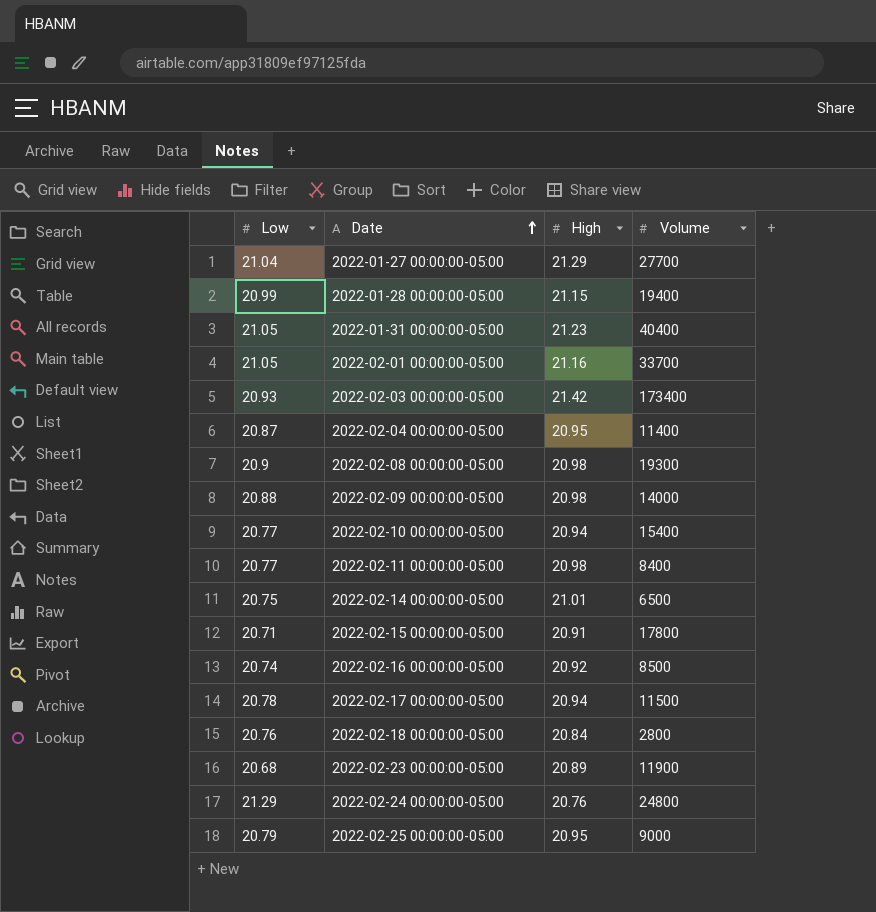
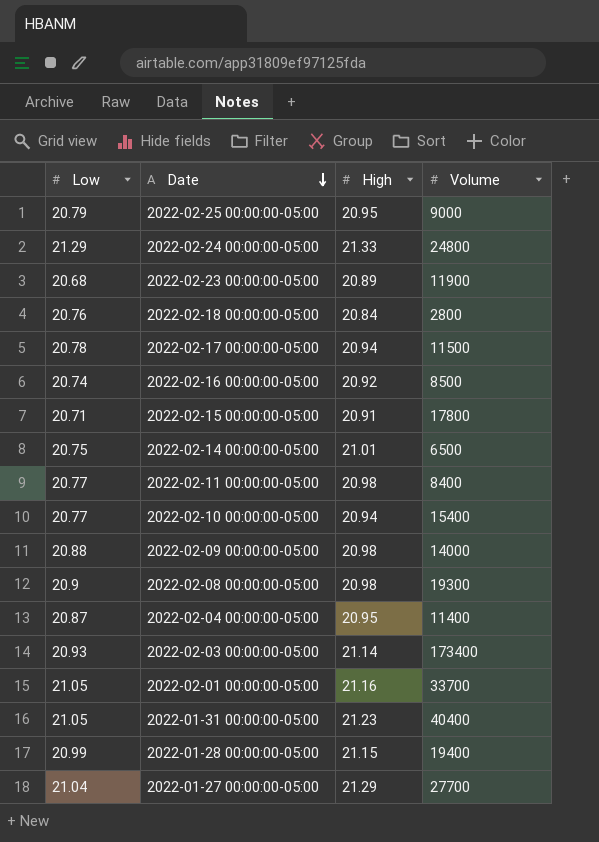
row order: Date ascending -> Date descending
2022-02-24 00:00:00-05:00 | High: 20.76 -> 21.33
2022-02-03 00:00:00-05:00 | High: 21.42 -> 21.14

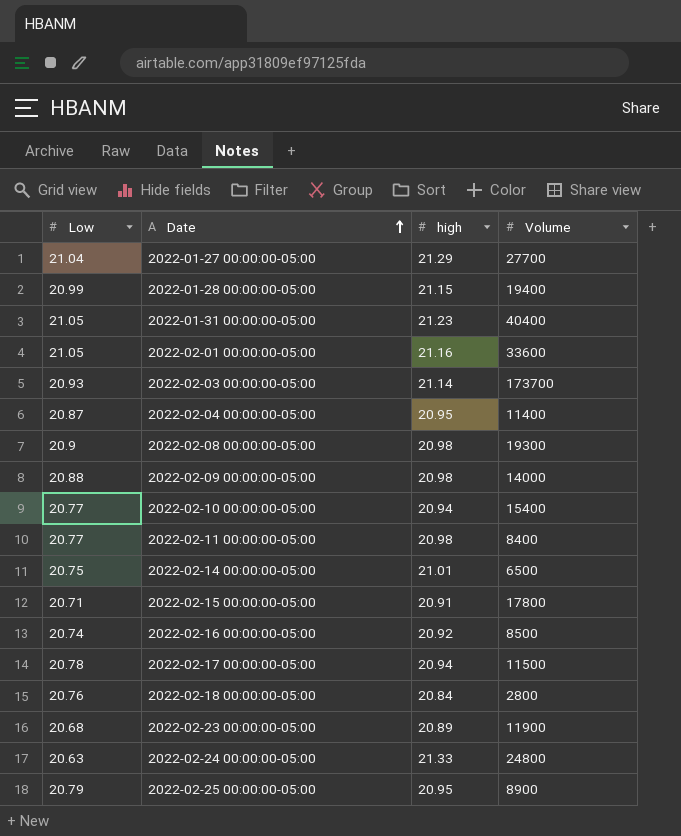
row order: Date descending -> Date ascending
column name: High -> high
2022-02-01 00:00:00-05:00 | Volume: 33700 -> 33600
2022-02-03 00:00:00-05:00 | Volume: 173400 -> 173700
2022-02-24 00:00:00-05:00 | Low: 21.29 -> 20.63
2022-02-25 00:00:00-05:00 | Volume: 9000 -> 8900

